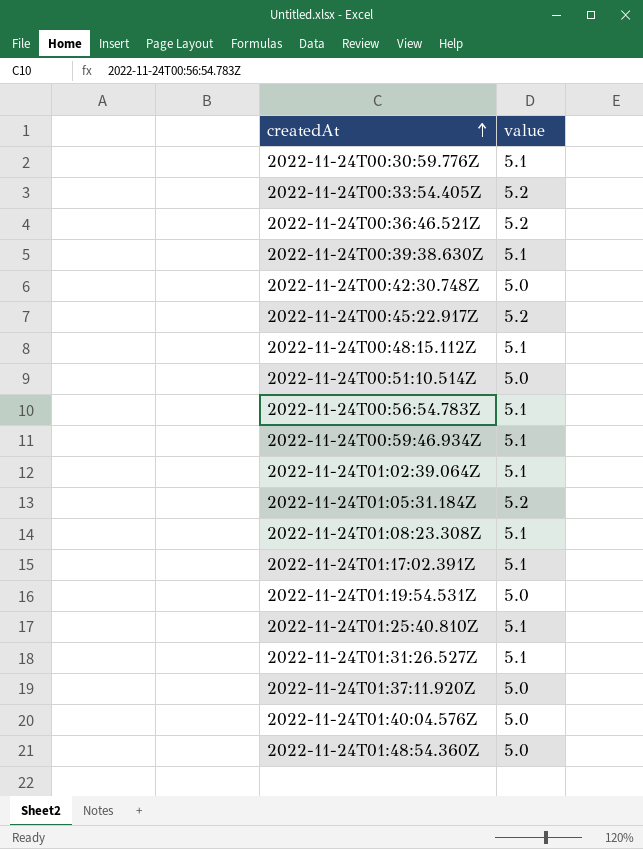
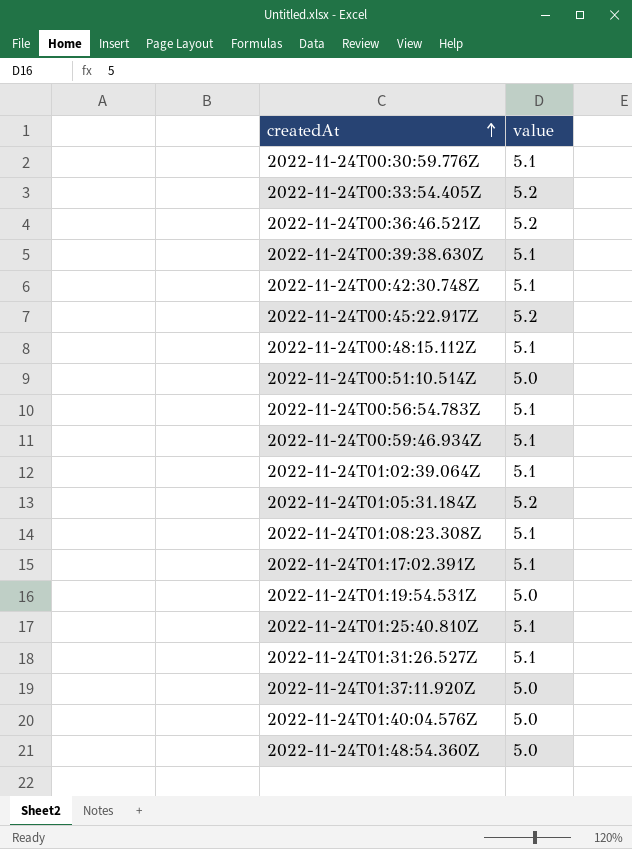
2022-11-24T00:42:30.748Z | value: 5.0 -> 5.1

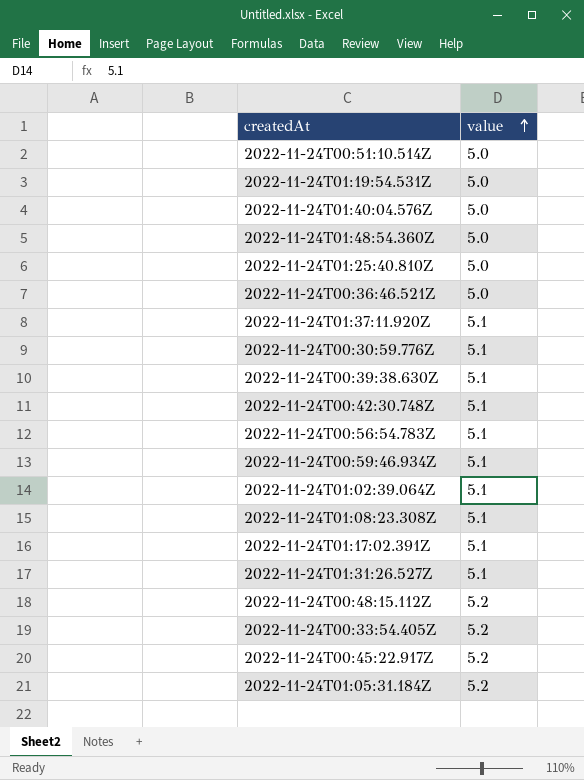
row order: createdAt ascending -> value ascending
2022-11-24T01:25:40.810Z | value: 5.1 -> 5.0
2022-11-24T00:36:46.521Z | value: 5.2 -> 5.0
2022-11-24T01:37:11.920Z | value: 5.0 -> 5.1
2022-11-24T00:48:15.112Z | value: 5.1 -> 5.2

